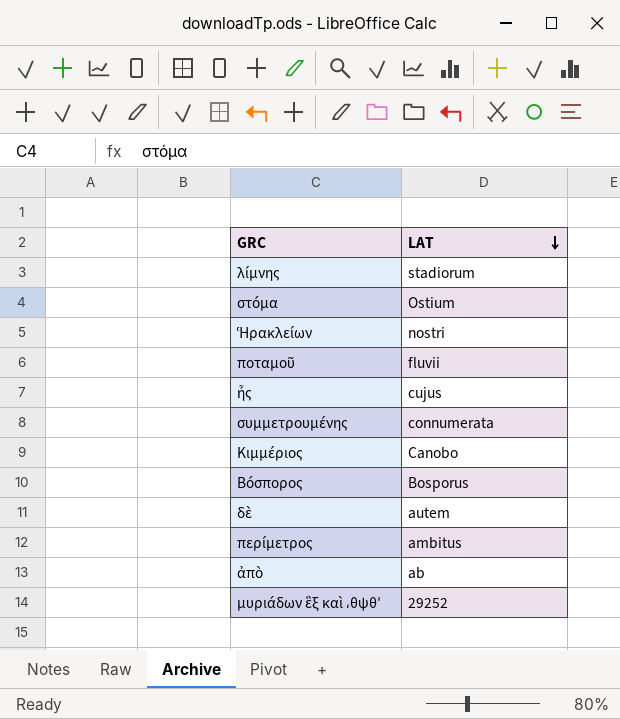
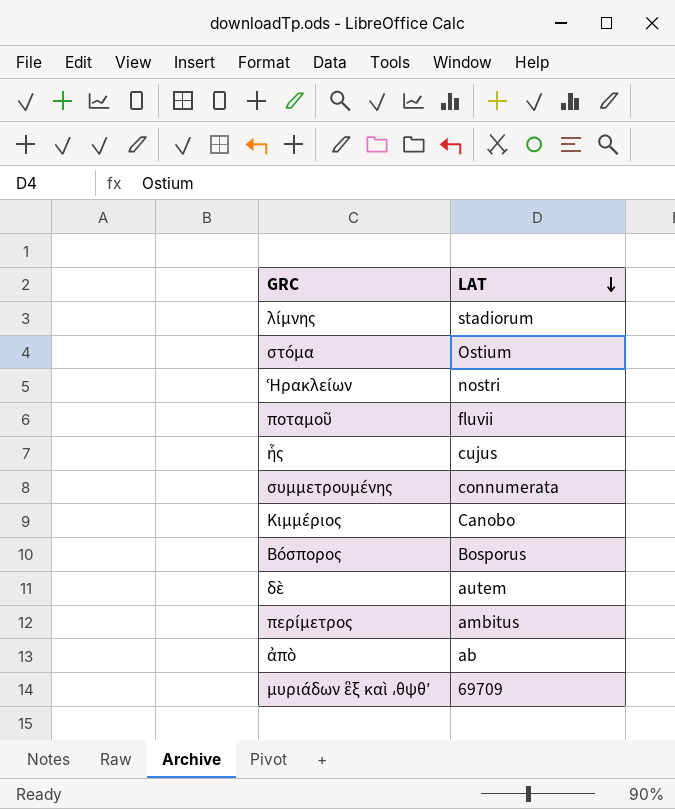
μυριάδων ἓξ καὶ ͵θψθʹ | LAT: 29252 -> 69709

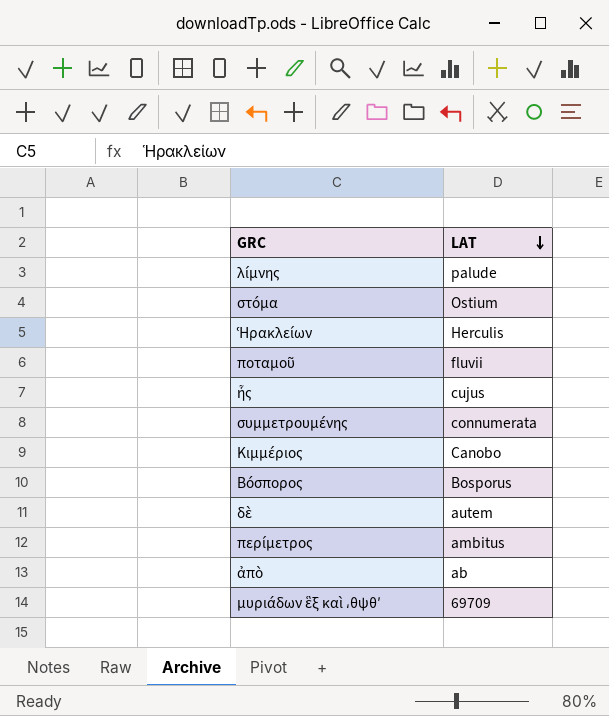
λίμνης | LAT: stadiorum -> palude
Ἡρακλείων | LAT: nostri -> Herculis

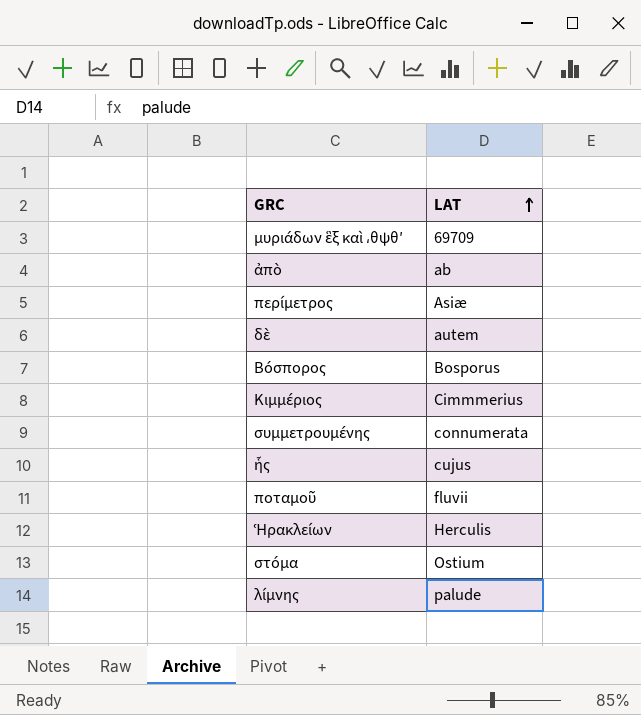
row order: LAT descending -> LAT ascending
περίμετρος | LAT: ambitus -> Asiæ
Κιμμέριος | LAT: Canobo -> Cimmmerius

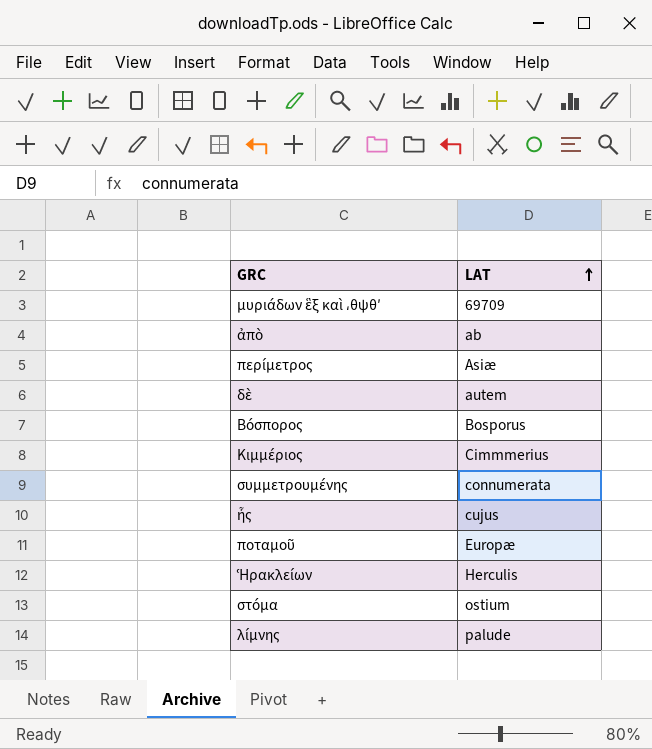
ποταμοῦ | LAT: fluvii -> Europæ
στόμα | LAT: Ostium -> ostium

